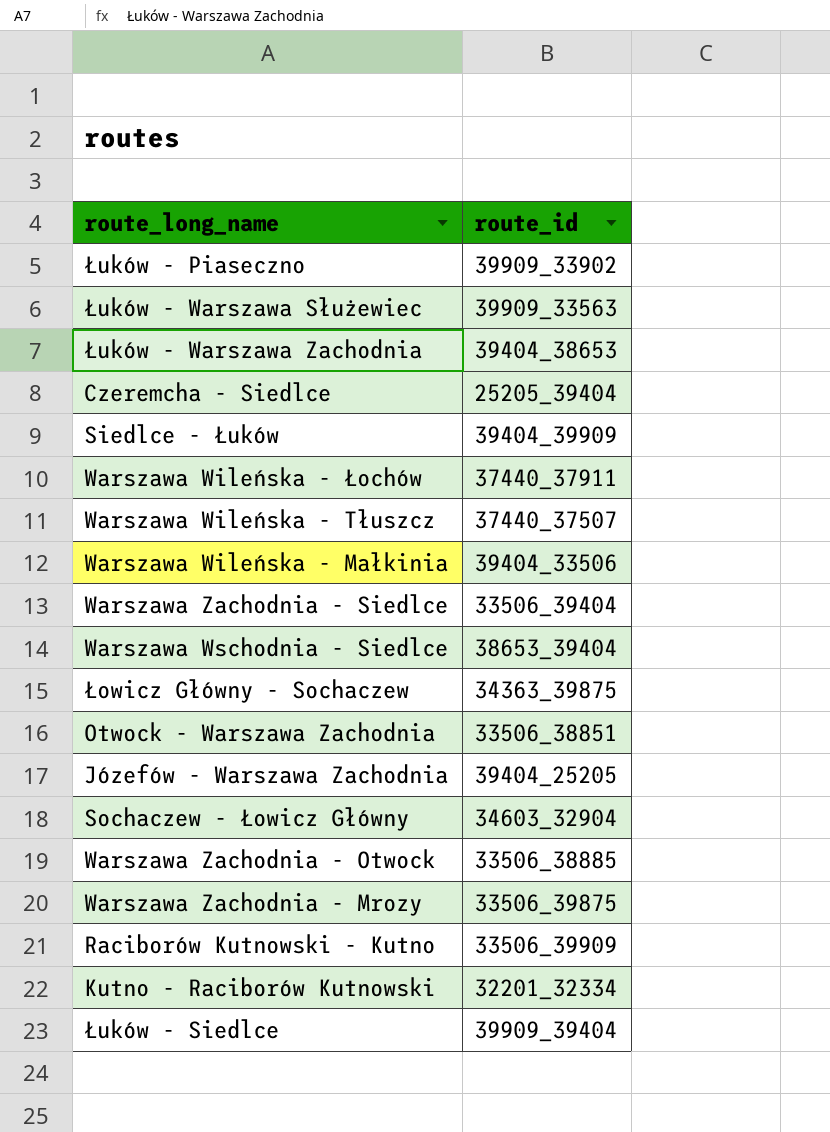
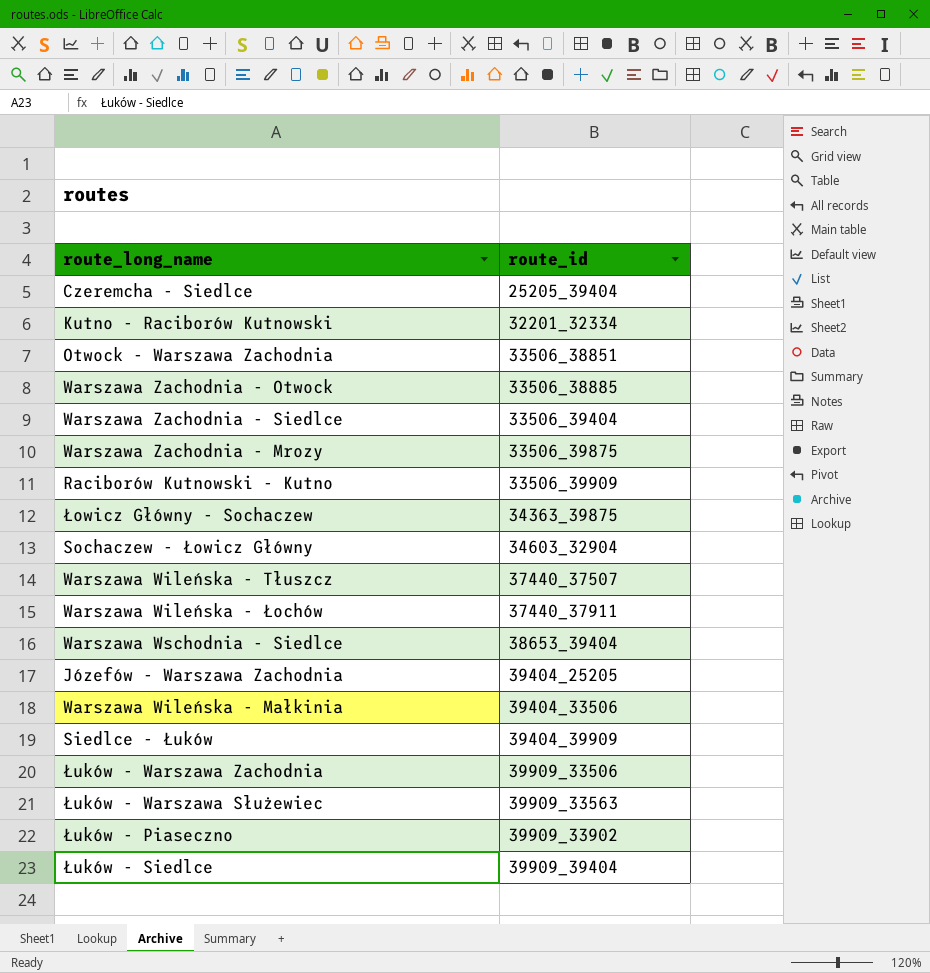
row order: none -> route_id ascending
Łuków - Warszawa Zachodnia | route_id: 39404_38653 -> 39909_33506

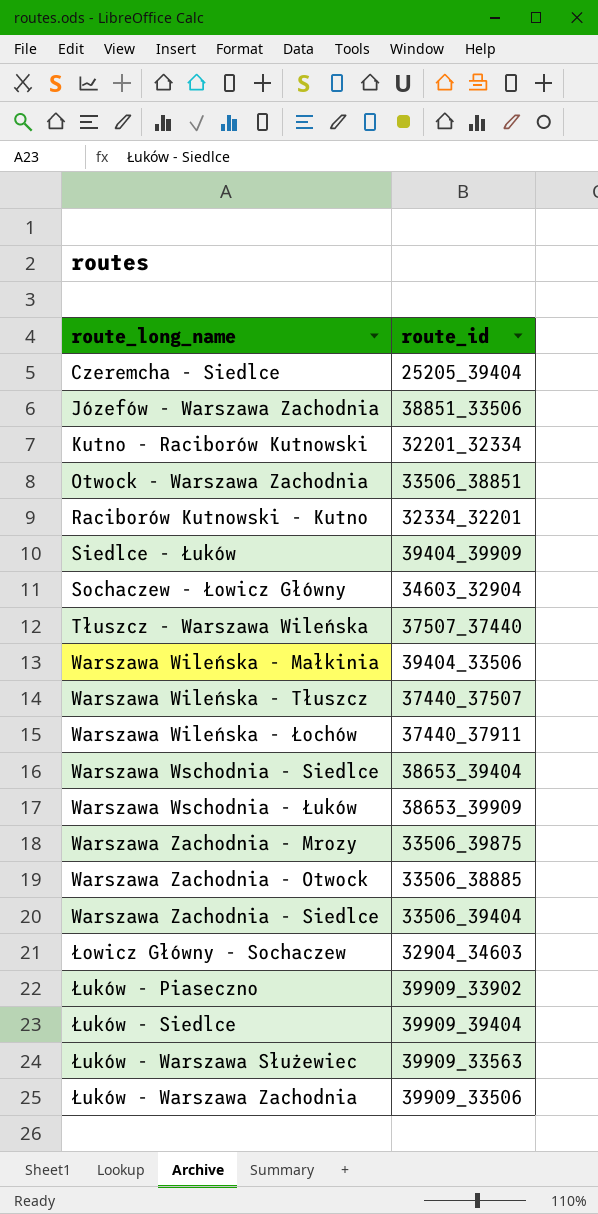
row order: route_id ascending -> route_long_name ascending
Józefów - Warszawa Zachodnia | route_id: 39404_25205 -> 38851_33506
Raciborów Kutnowski - Kutno | route_id: 33506_39909 -> 32334_32201
row Tłuszcz - Warszawa Wileńska: none -> 37507_37440
row Warszawa Wschodnia - Łuków: none -> 38653_39909
Łowicz Główny - Sochaczew | route_id: 34363_39875 -> 32904_34603

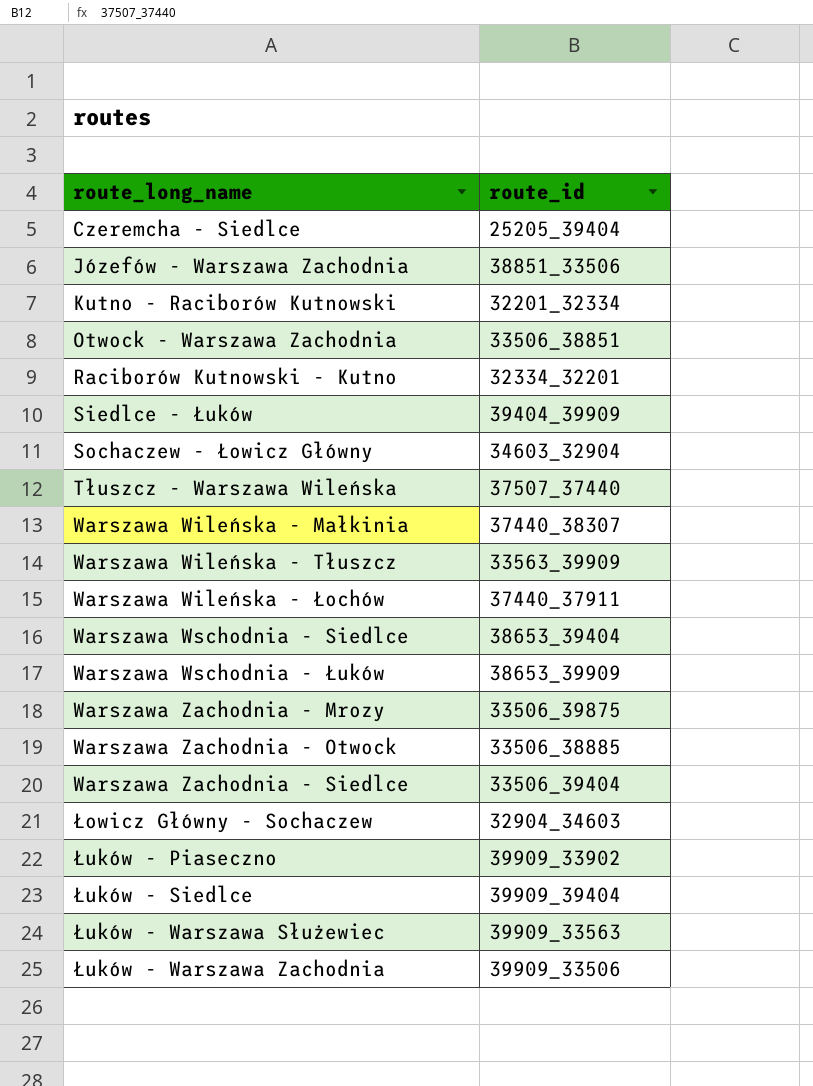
Warszawa Wileńska - Małkinia | route_id: 39404_33506 -> 37440_38307
Warszawa Wileńska - Tłuszcz | route_id: 37440_37507 -> 33563_39909

